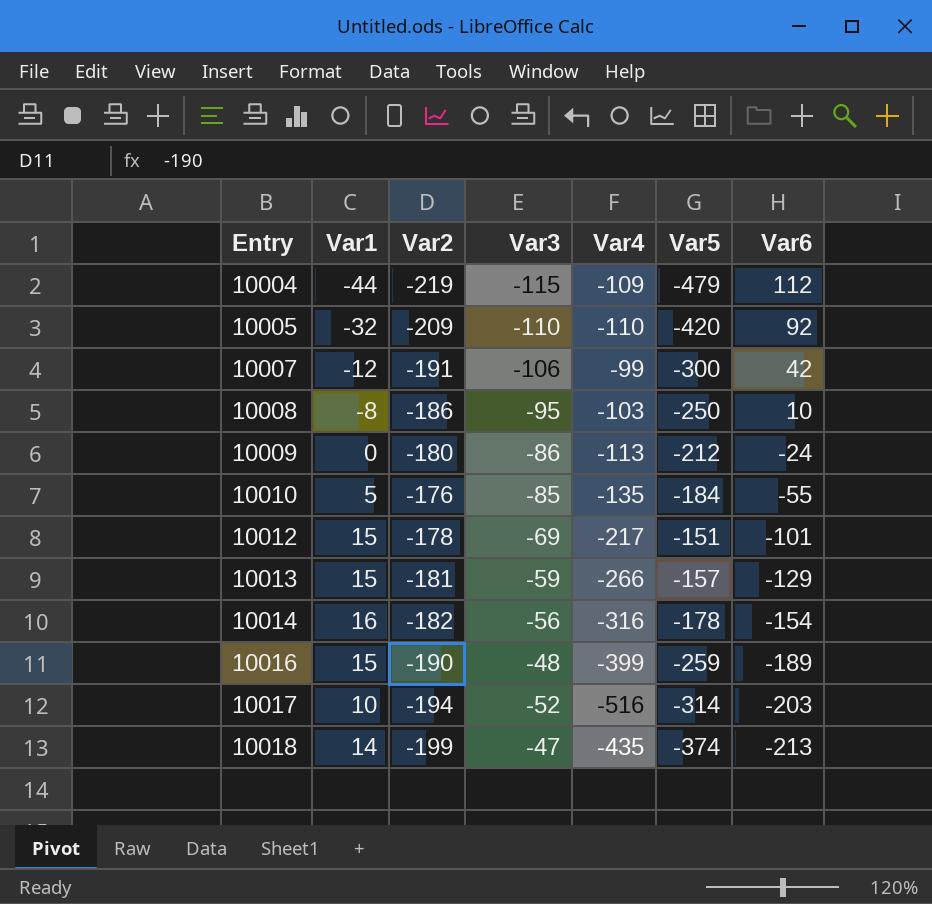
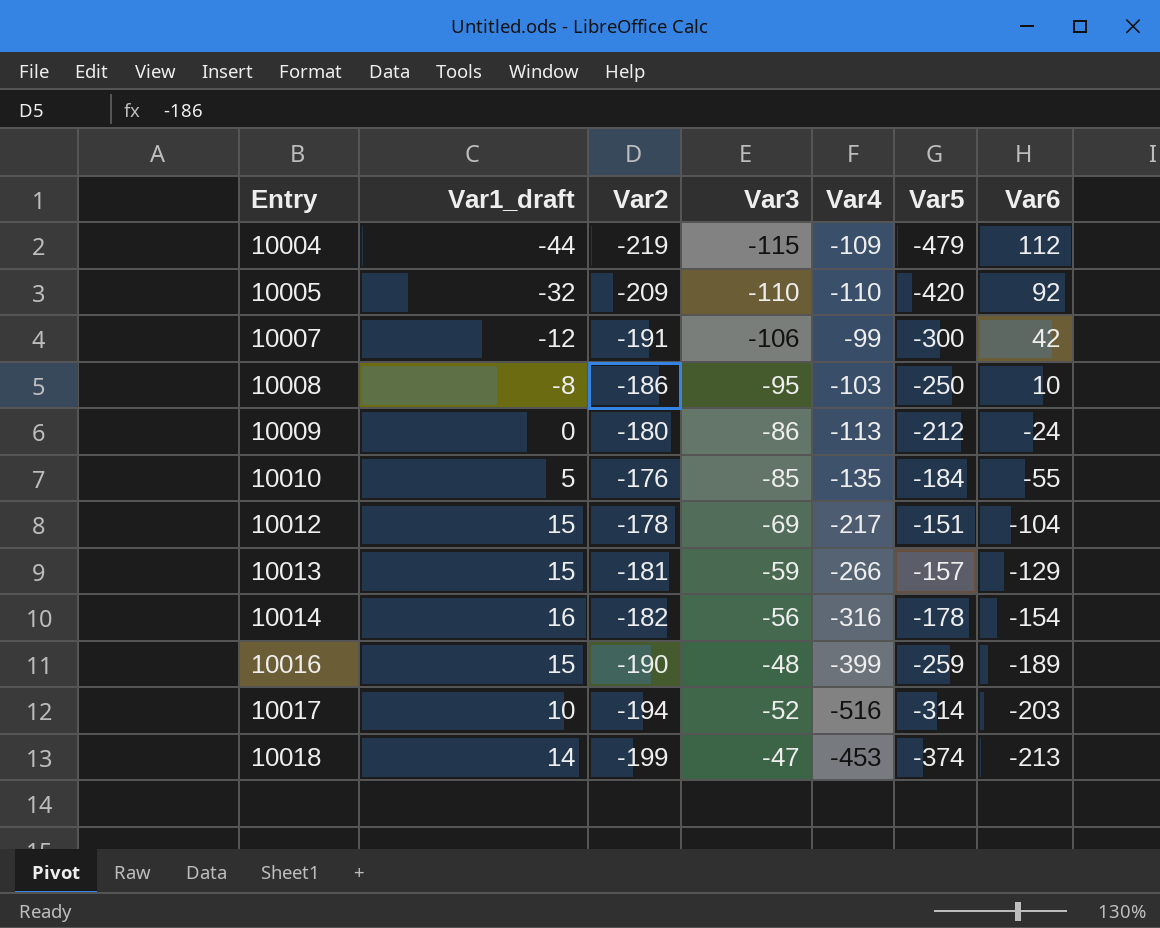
column name: Var1 -> Var1_draft
10012 | Var6: -101 -> -104
10018 | Var4: -435 -> -453

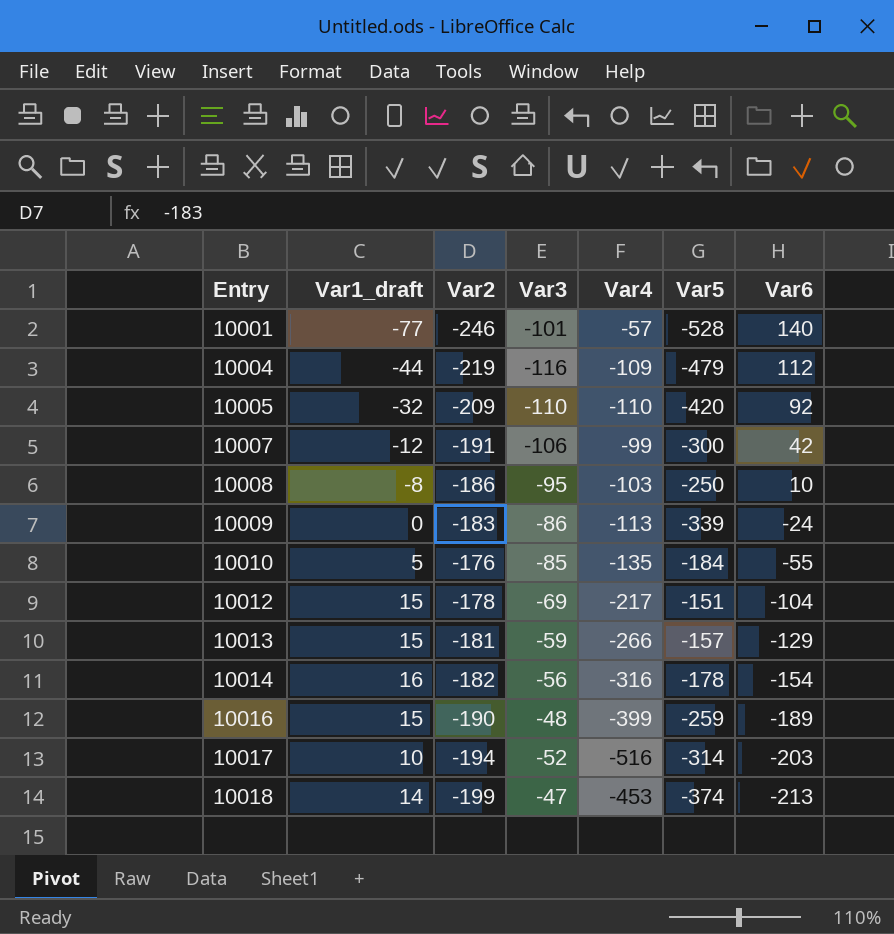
row 10001: none -> -77 | -246 | -101 | -57 | -528 | 140
10004 | Var3: -115 -> -116
10009 | Var2: -180 -> -183
10009 | Var5: -212 -> -339

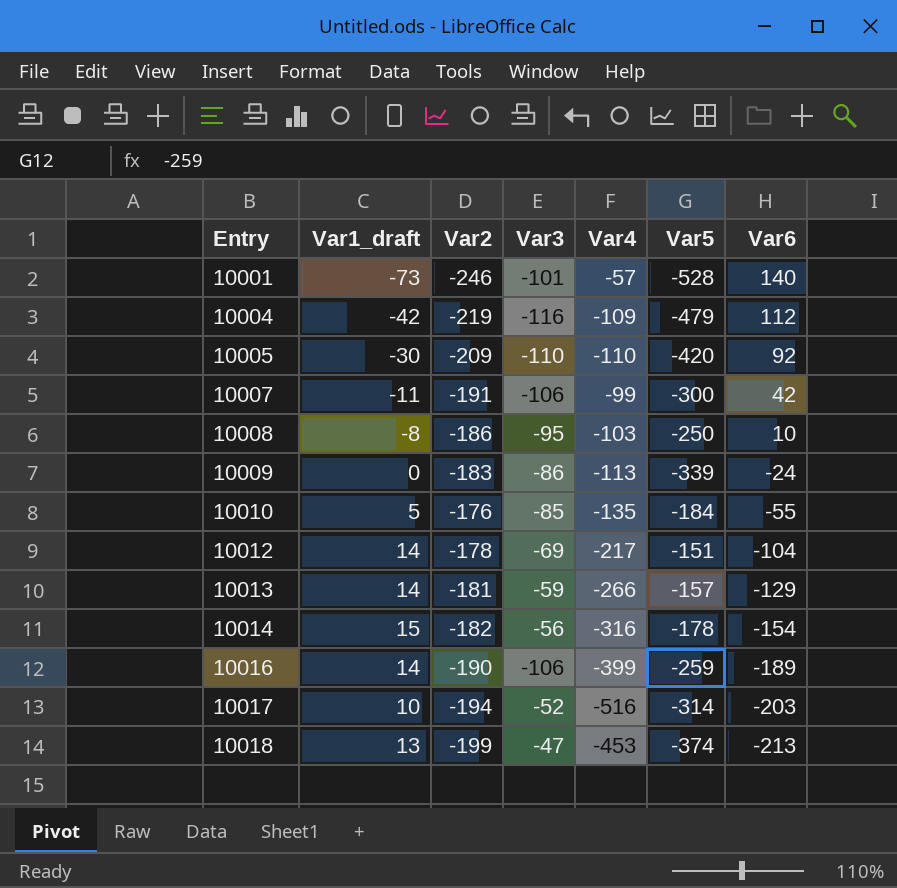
10001 | Var1_draft: -77 -> -73
10004 | Var1_draft: -44 -> -42
10005 | Var1_draft: -32 -> -30
10007 | Var1_draft: -12 -> -11
10012 | Var1_draft: 15 -> 14
10013 | Var1_draft: 15 -> 14
10014 | Var1_draft: 16 -> 15
10016 | Var1_draft: 15 -> 14
10016 | Var3: -48 -> -106
10018 | Var1_draft: 14 -> 13

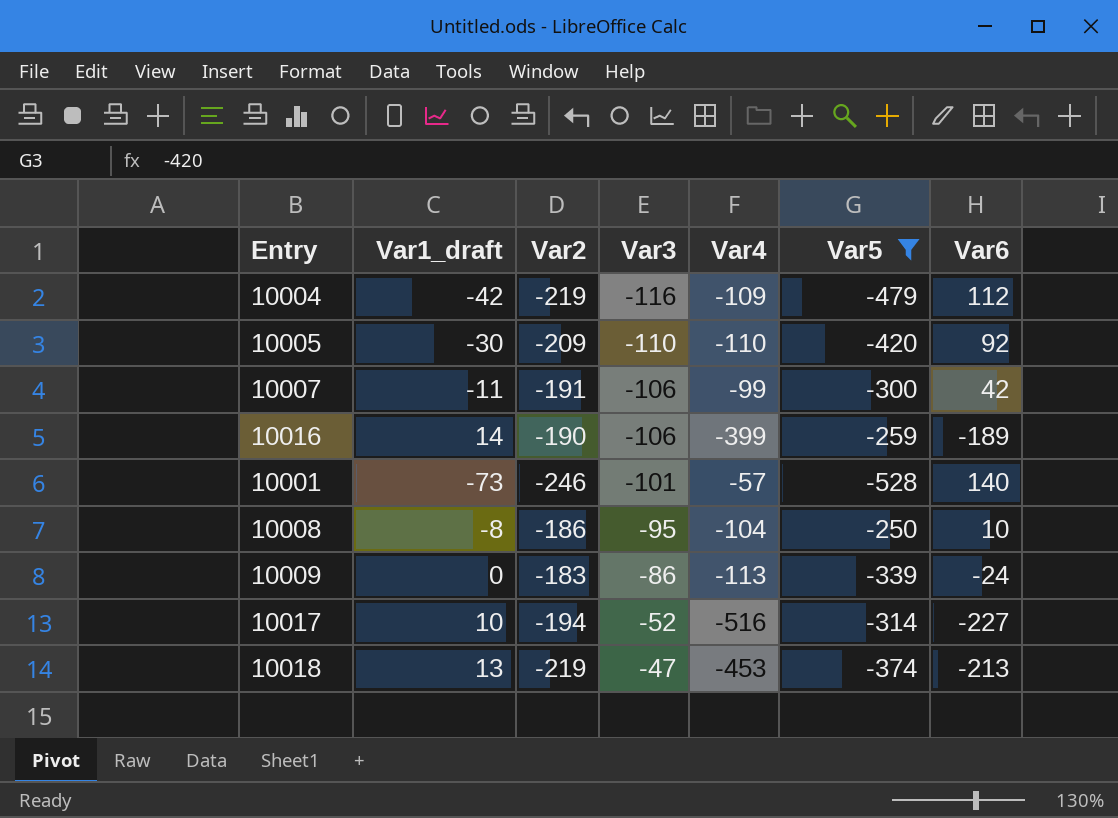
filter: none -> Var5 <= -250
row order: Entry ascending -> Var3 ascending
10008 | Var4: -103 -> -104
10017 | Var6: -203 -> -227
10018 | Var2: -199 -> -219

